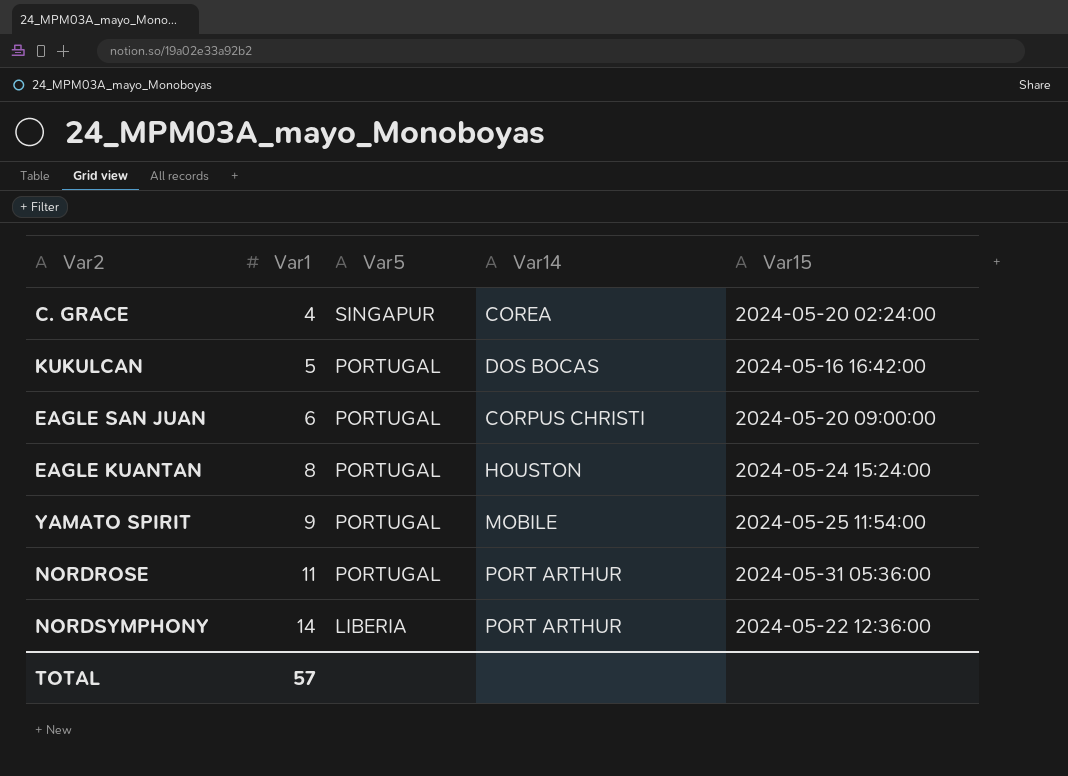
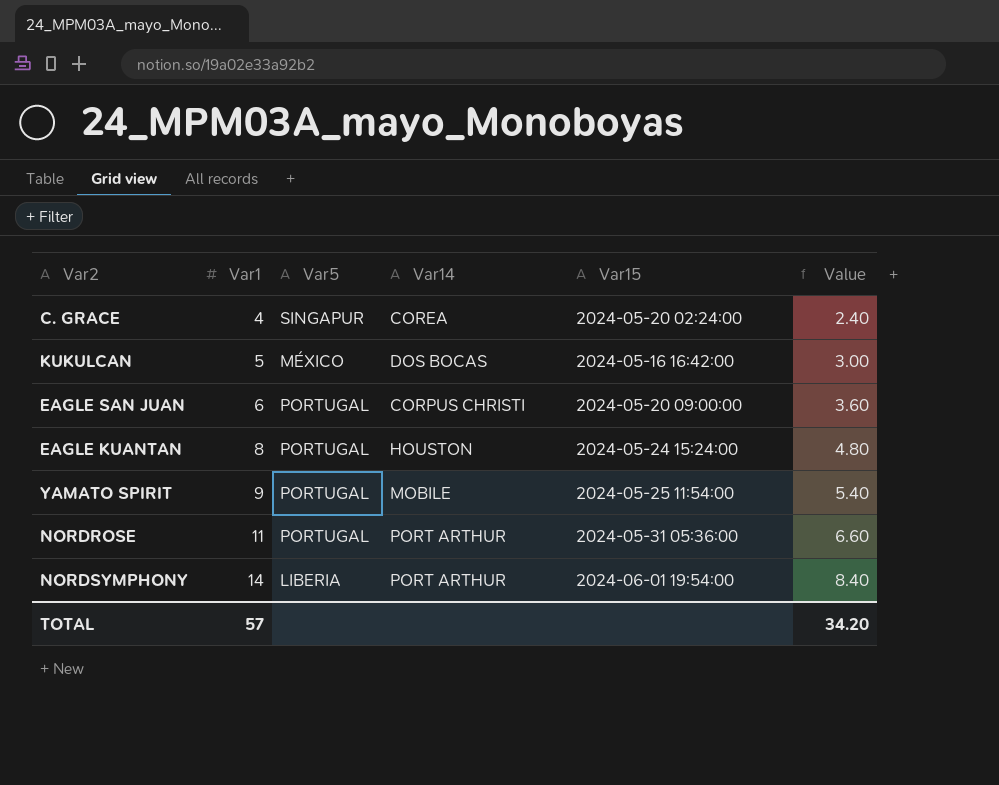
column Value | formula: none -> [Var1] * 0.6
KUKULCAN | Var5: PORTUGAL -> MÉXICO
NORDSYMPHONY | Var15: 2024-05-22 12:36:00 -> 2024-06-01 19:54:00

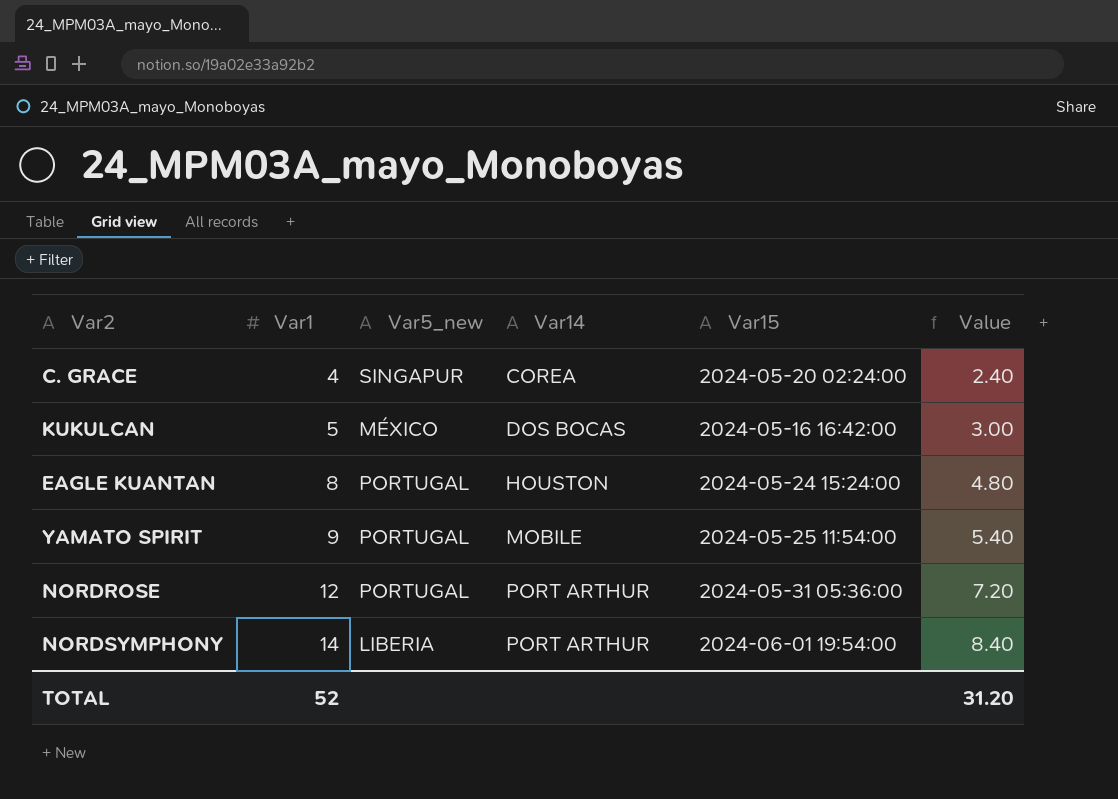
column name: Var5 -> Var5_new
row EAGLE SAN JUAN: 6 | PORTUGAL | CORPUS CHRISTI | 2024-05-20 09:00:00 | 3.60 -> none
NORDROSE | Var1: 11 -> 12
NORDROSE | Value: 6.60 -> 7.20
TOTAL | Var1: 57 -> 52
TOTAL | Value: 34.20 -> 31.20

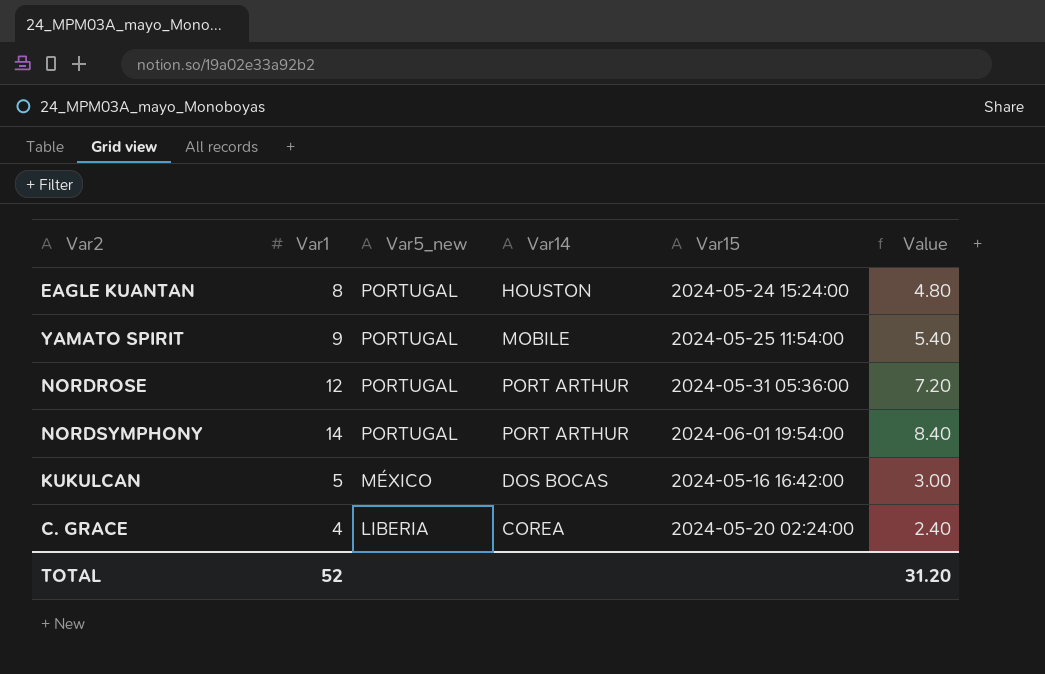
row order: Var1 ascending -> Var5_new descending
NORDSYMPHONY | Var5_new: LIBERIA -> PORTUGAL
C. GRACE | Var5_new: SINGAPUR -> LIBERIA

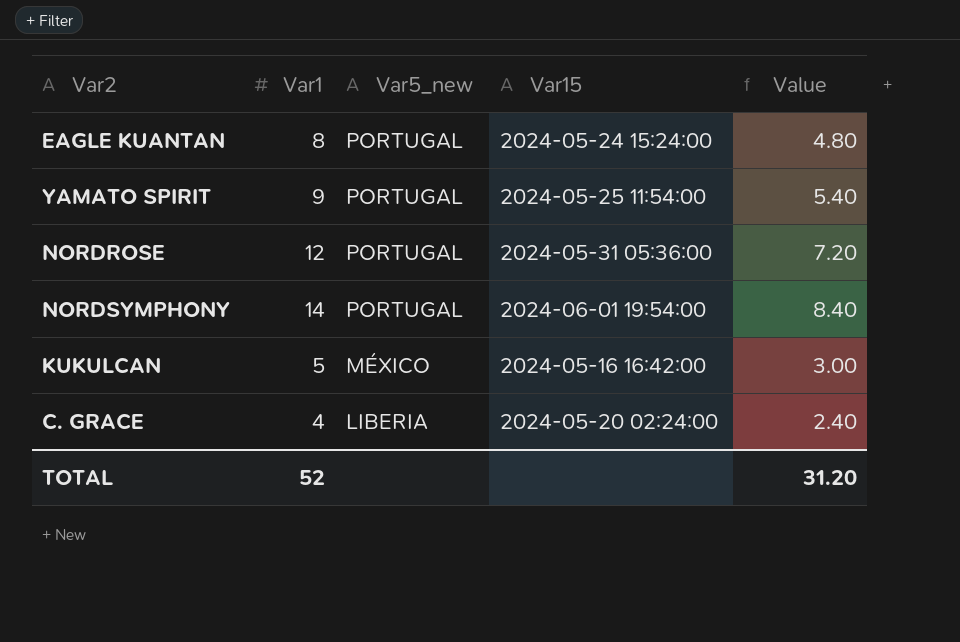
column Var14 | position: 4 -> none

